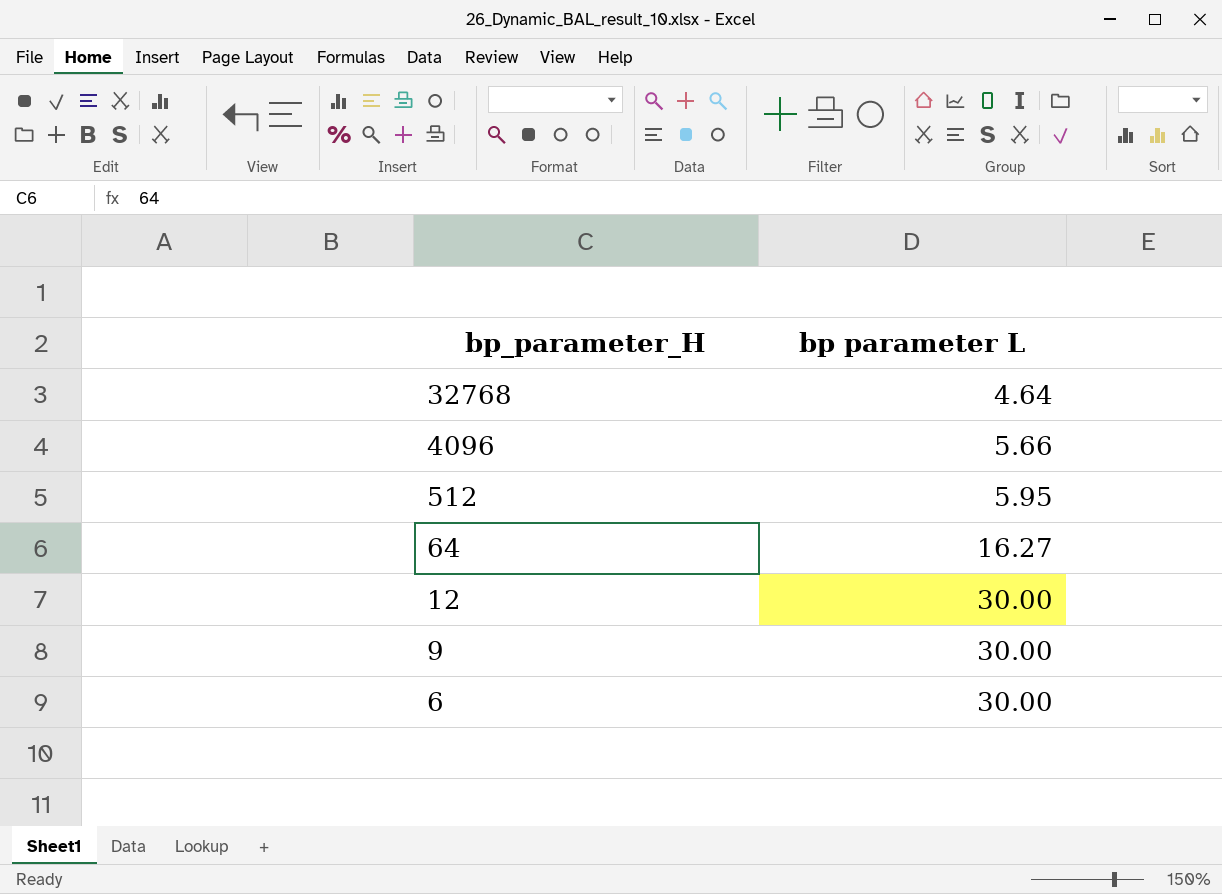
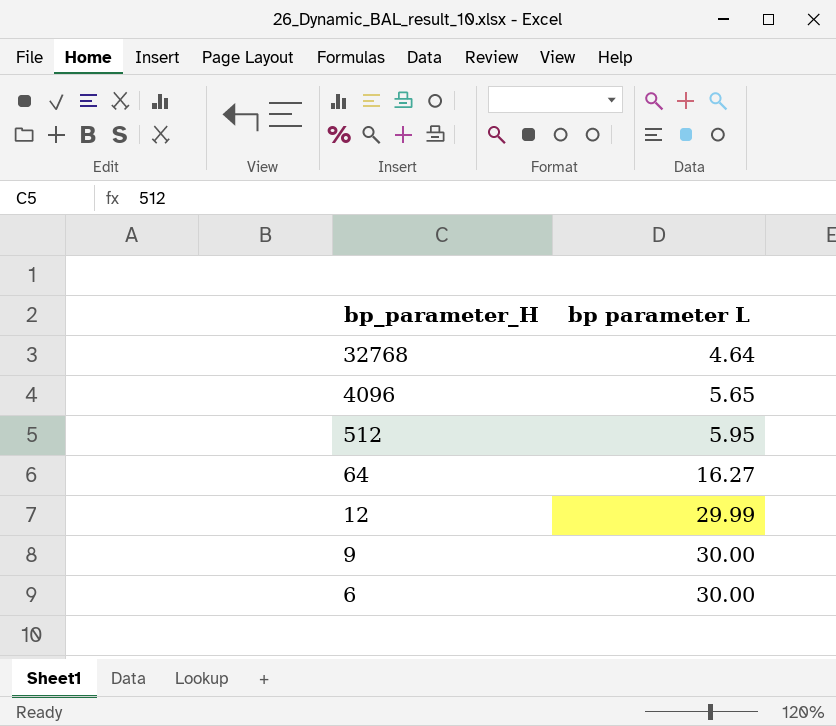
4096 | bp parameter L: 5.66 -> 5.65
12 | bp parameter L: 30.00 -> 29.99

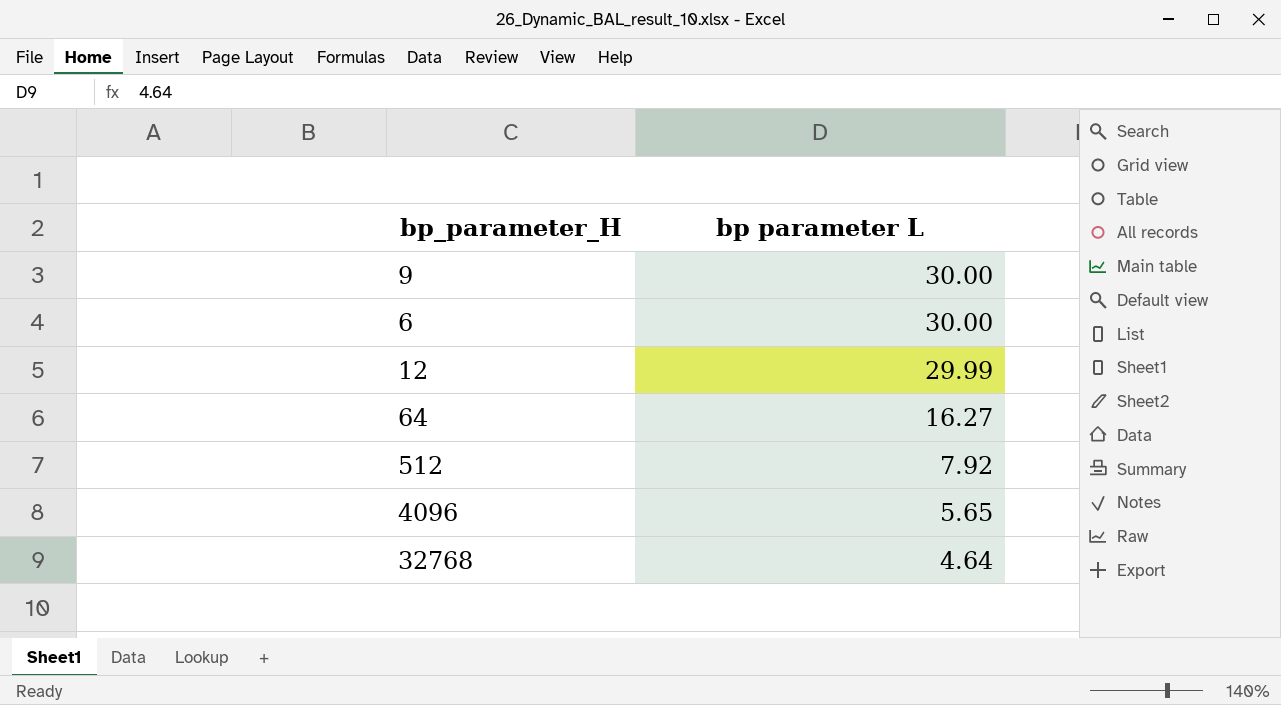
row order: bp_parameter_H descending -> bp parameter L descending
512 | bp parameter L: 5.95 -> 7.92

